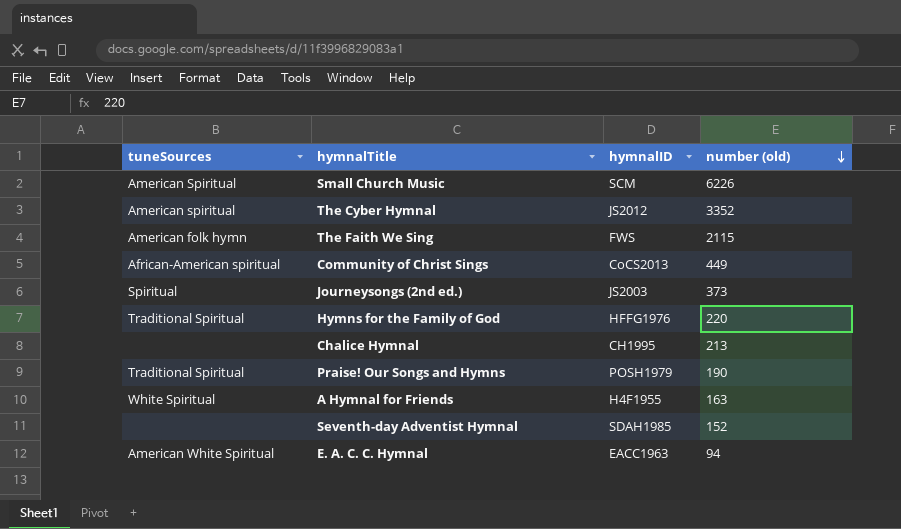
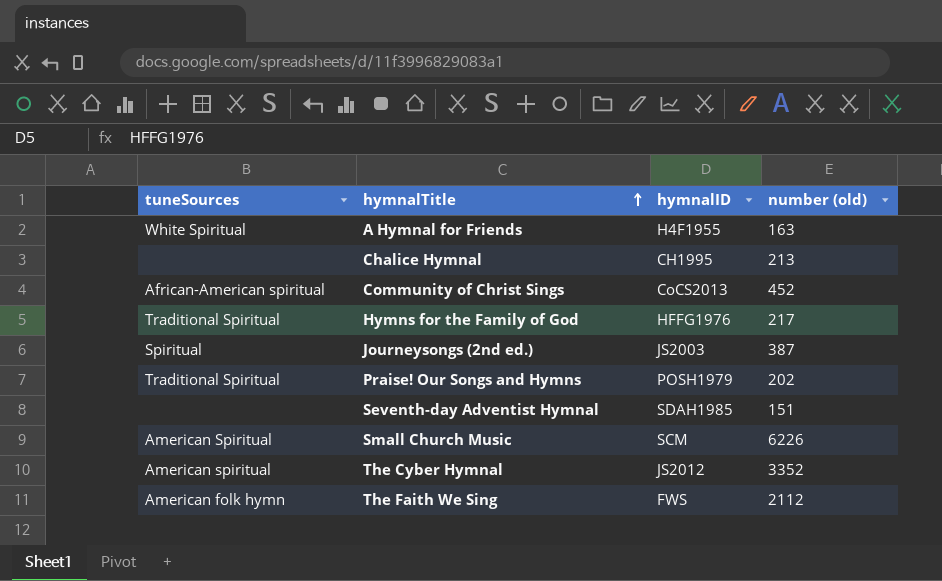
row order: number (old) descending -> hymnalTitle ascending
row E. A. C. C. Hymnal: American White Spiritual | EACC1963 | 94 -> none
Community of Christ Sings | number (old): 449 -> 452
Hymns for the Family of God | number (old): 220 -> 217
Journeysongs (2nd ed.) | number (old): 373 -> 387
Praise! Our Songs and Hymns | number (old): 190 -> 202
Seventh-day Adventist Hymnal | number (old): 152 -> 151
The Faith We Sing | number (old): 2115 -> 2112

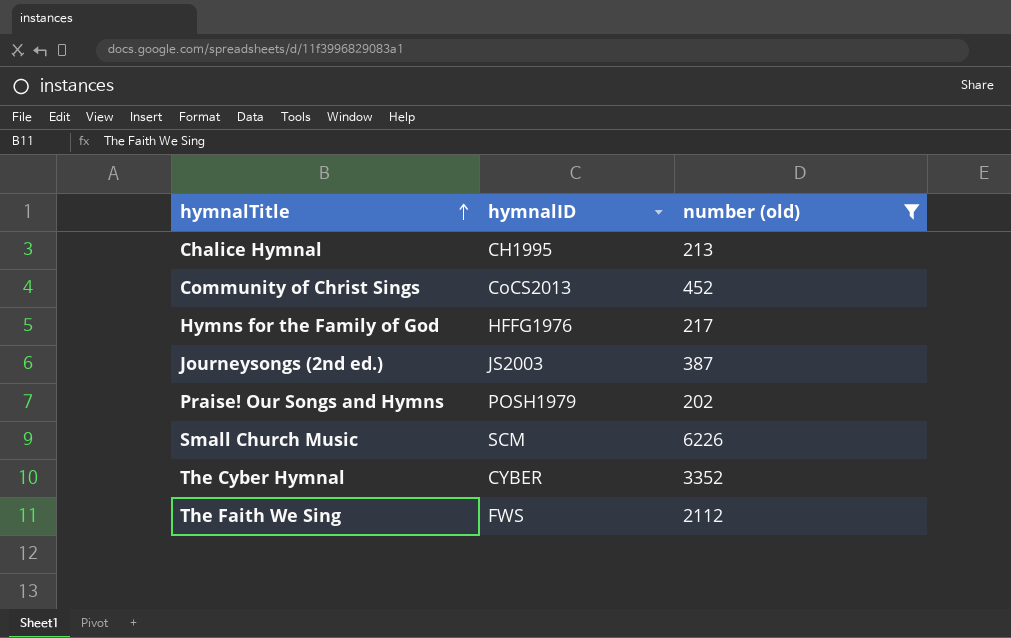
filter: none -> number (old) >= 202
column tuneSources | position: 1 -> none
The Cyber Hymnal | hymnalID: JS2012 -> CYBER

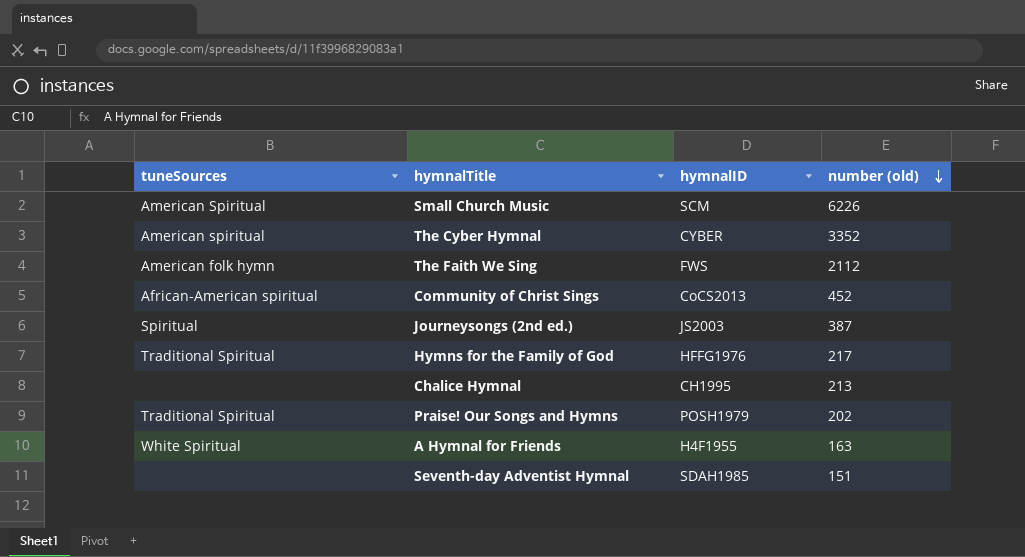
filter: number (old) >= 202 -> none
row order: hymnalTitle ascending -> number (old) descending
column tuneSources | position: none -> 1

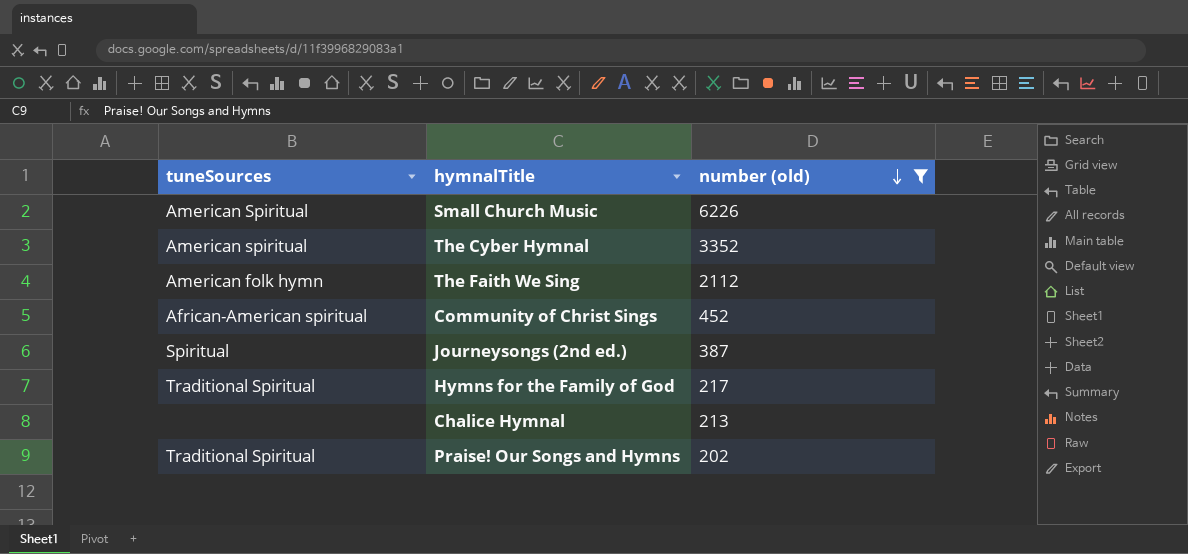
filter: none -> number (old) >= 202
column hymnalID | position: 3 -> none

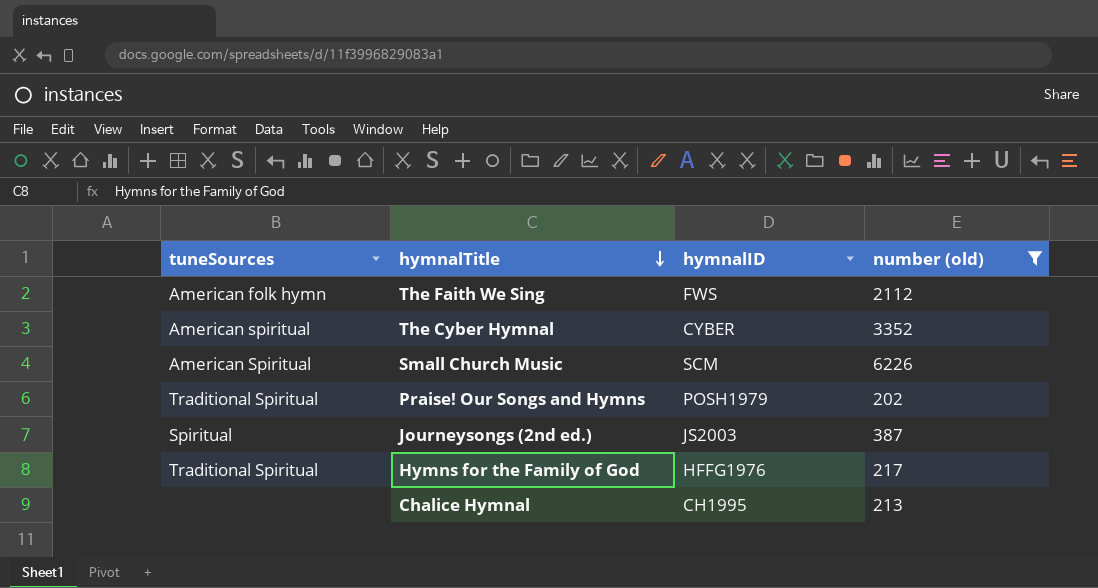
row order: number (old) descending -> hymnalTitle descending
column hymnalID | position: none -> 3
row Community of Christ Sings: African-American spiritual | 452 -> none

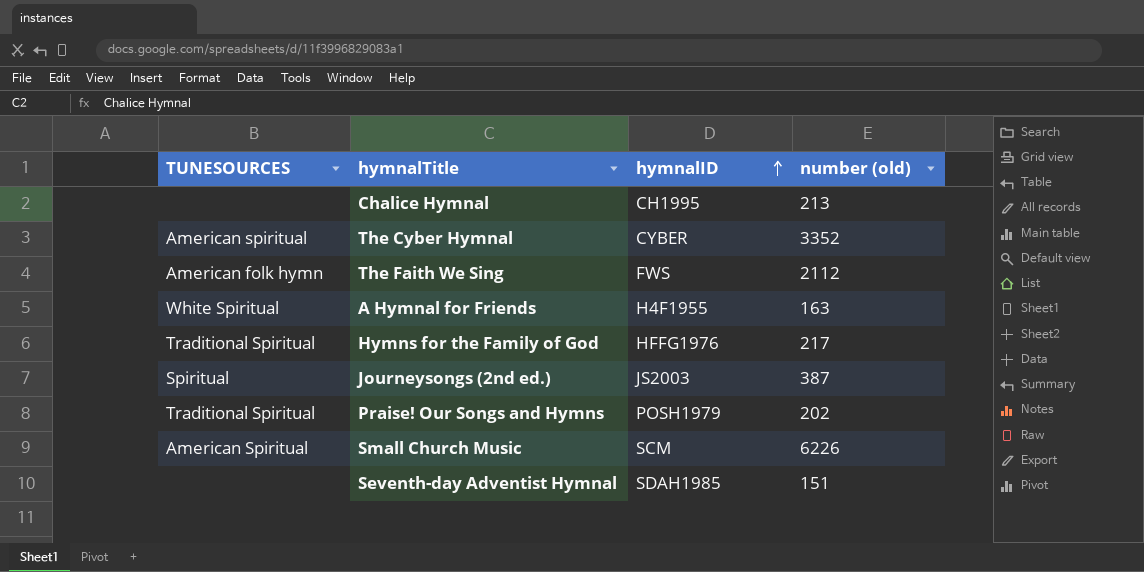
filter: number (old) >= 202 -> none
row order: hymnalTitle descending -> hymnalID ascending
column name: tuneSources -> TUNESOURCES

